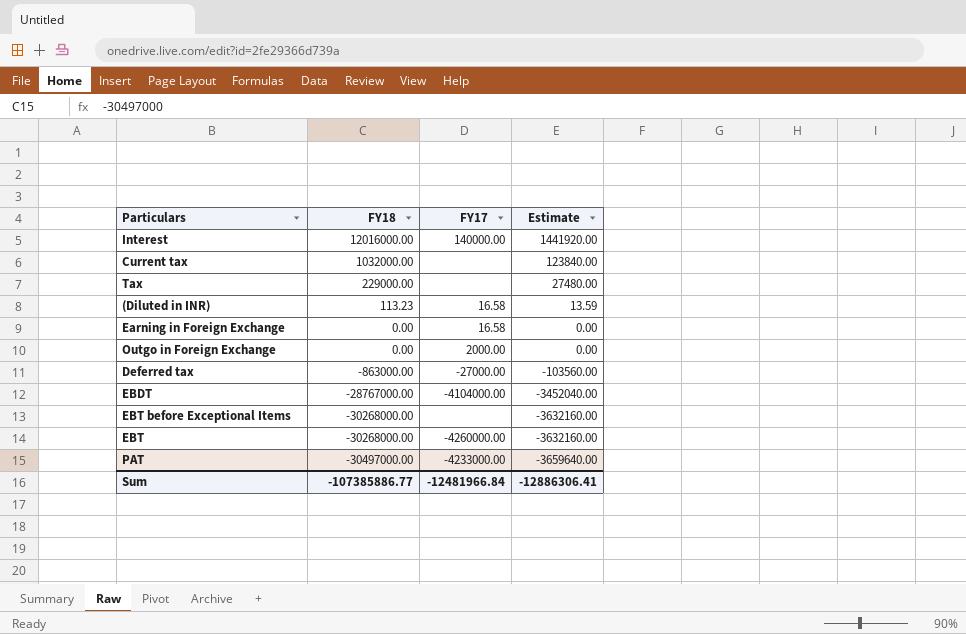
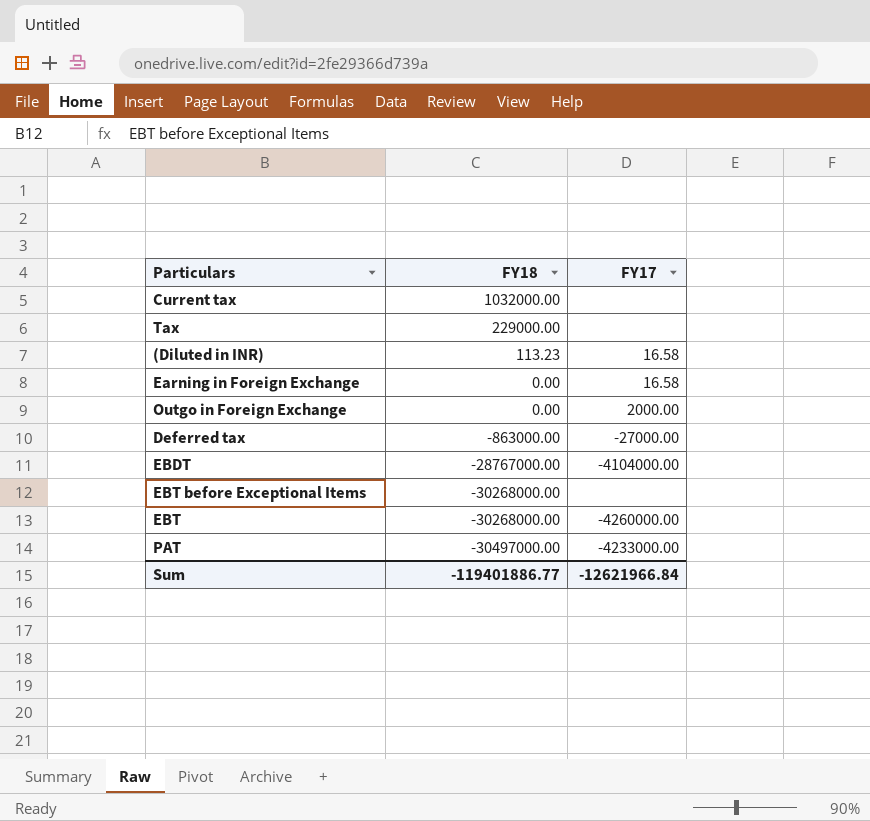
column Estimate | formula: [FY18] * 0.12 -> none
row Interest: 12016000.00 | 140000.00 | 1441920.00 -> none
Sum | FY18: -107385886.77 -> -119401886.77
Sum | FY17: -12481966.84 -> -12621966.84

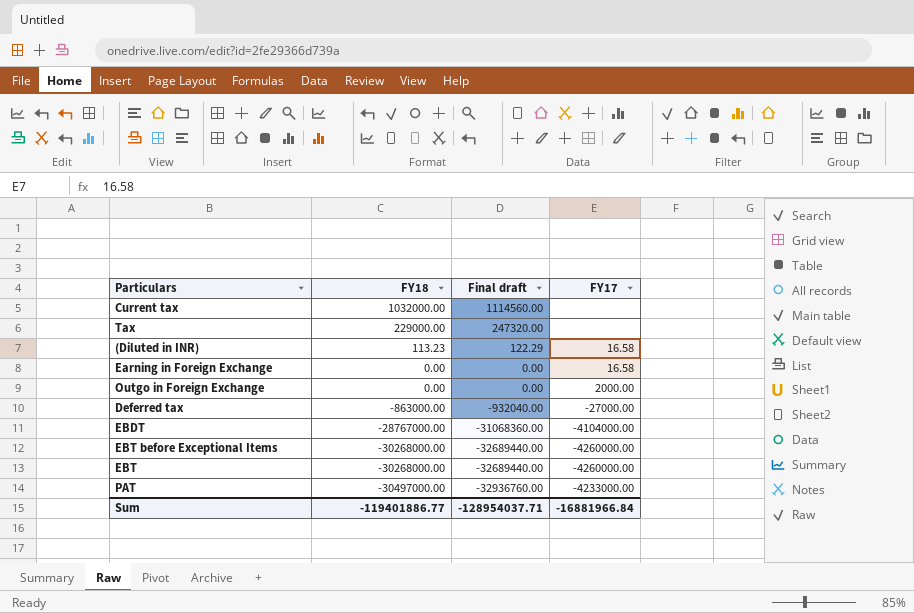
column Final draft | formula: none -> [FY18] * 1.08
EBT before Exceptional Items | FY17: none -> -4260000.00
Sum | FY17: -12621966.84 -> -16881966.84

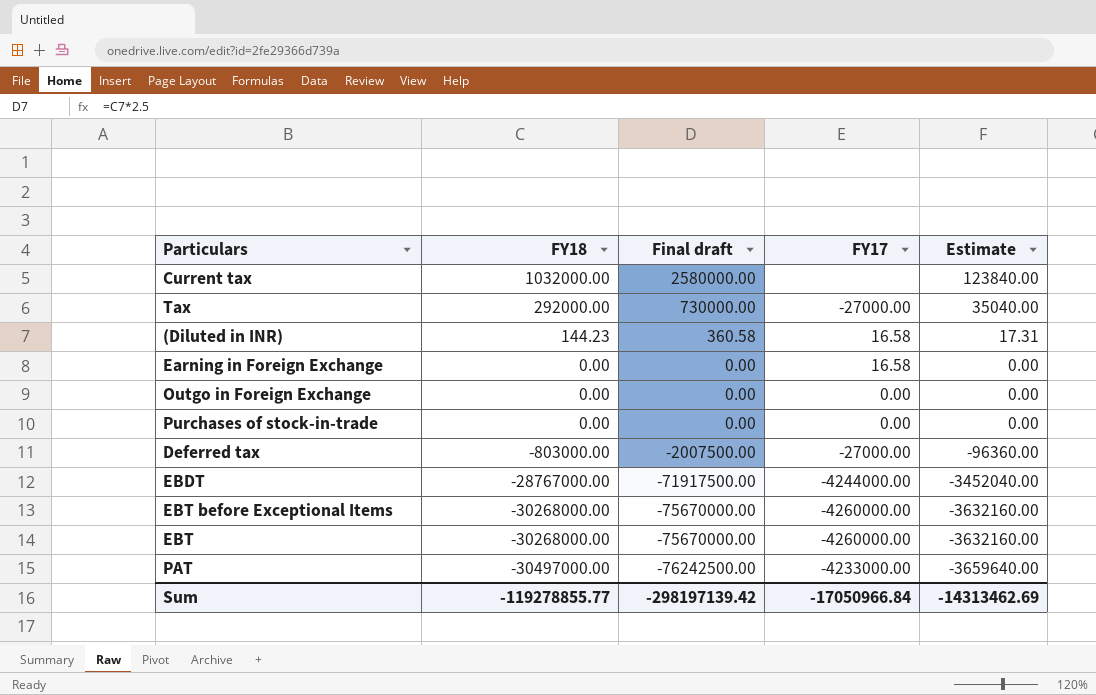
column Final draft | formula: [FY18] * 1.08 -> [FY18] * 2.5
column Estimate | formula: none -> [FY18] * 0.12
Tax | FY18: 229000.00 -> 292000.00
Tax | FY17: none -> -27000.00
(Diluted in INR) | FY18: 113.23 -> 144.23
Outgo in Foreign Exchange | FY17: 2000.00 -> 0.00
row Purchases of stock-in-trade: none -> 0.00 | 0.00 | 0.00 | 0.00
Deferred tax | FY18: -863000.00 -> -803000.00
EBDT | FY17: -4104000.00 -> -4244000.00
Sum | FY18: -119401886.77 -> -119278855.77
Sum | Final draft: -128954037.71 -> -298197139.42
Sum | FY17: -16881966.84 -> -17050966.84

